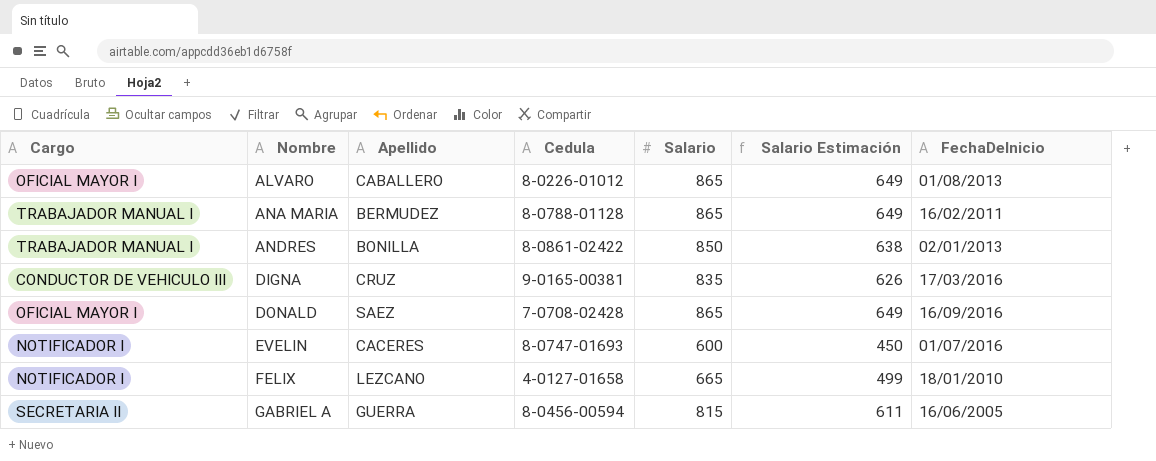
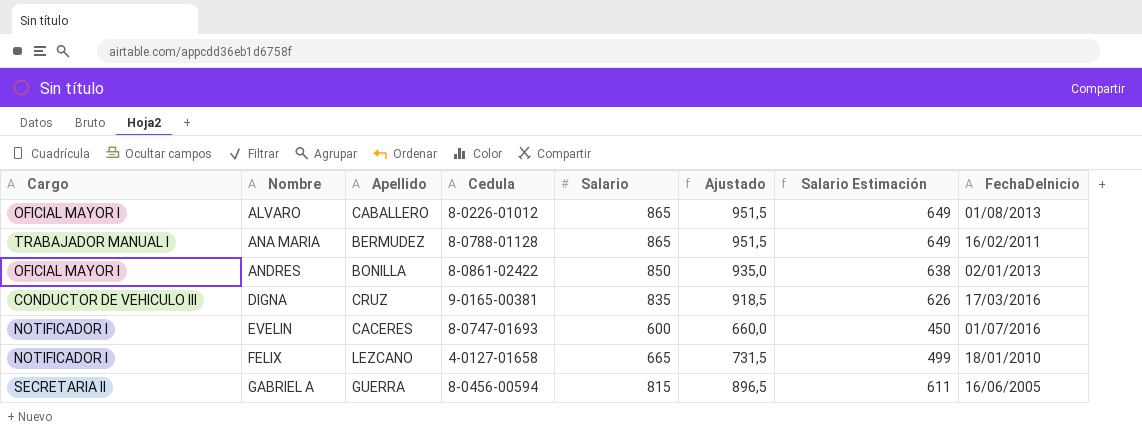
column Ajustado | formula: none -> [Salario] * 1,1
row DONALD: OFICIAL MAYOR I | SAEZ | 7-0708-02428 | 865 | 649 | 16/09/2016 -> none
ANDRES | Cargo: TRABAJADOR MANUAL I -> OFICIAL MAYOR I

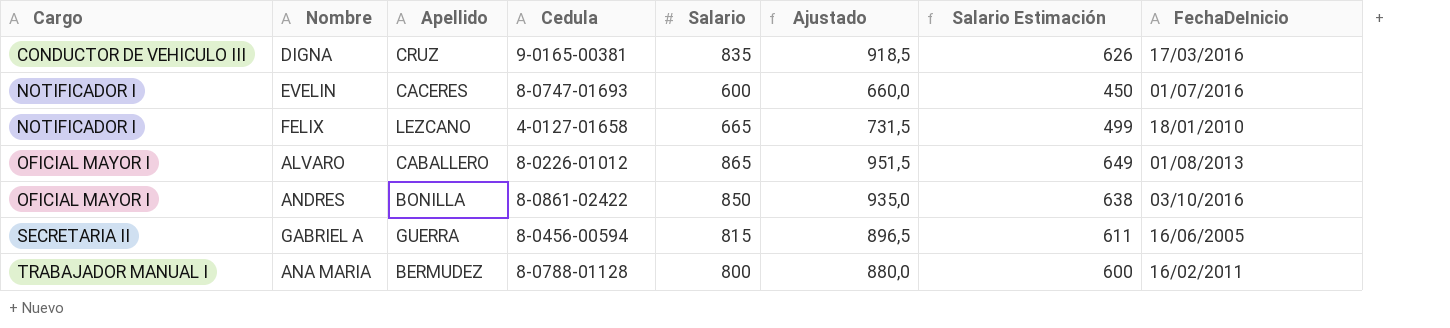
row order: Nombre ascending -> Cargo ascending
ANDRES | FechaDeInicio: 02/01/2013 -> 03/10/2016
ANA MARIA | Salario: 865 -> 800
ANA MARIA | Ajustado: 951,5 -> 880,0
ANA MARIA | Salario Estimación: 649 -> 600

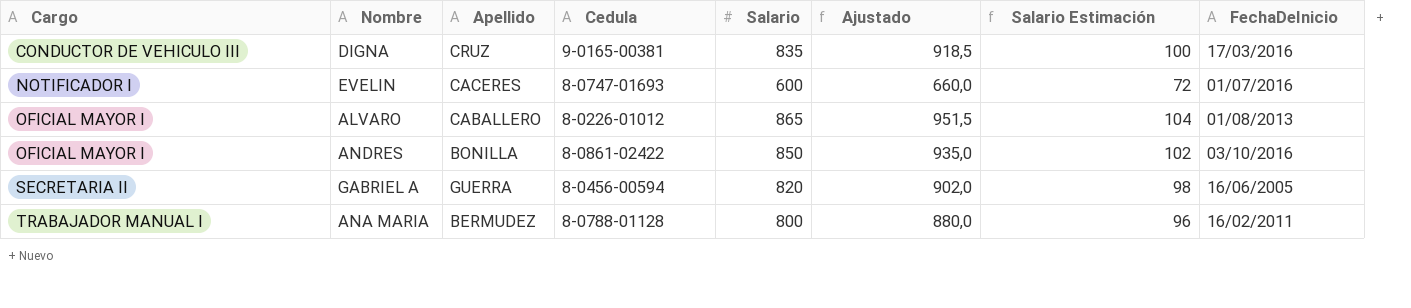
column Salario Estimación | formula: [Salario] * 0,75 -> [Salario] * 0,12
row FELIX: NOTIFICADOR I | LEZCANO | 4-0127-01658 | 665 | 731,5 | 499 | 18/01/2010 -> none
GABRIEL A | Salario: 815 -> 820
GABRIEL A | Ajustado: 896,5 -> 902,0

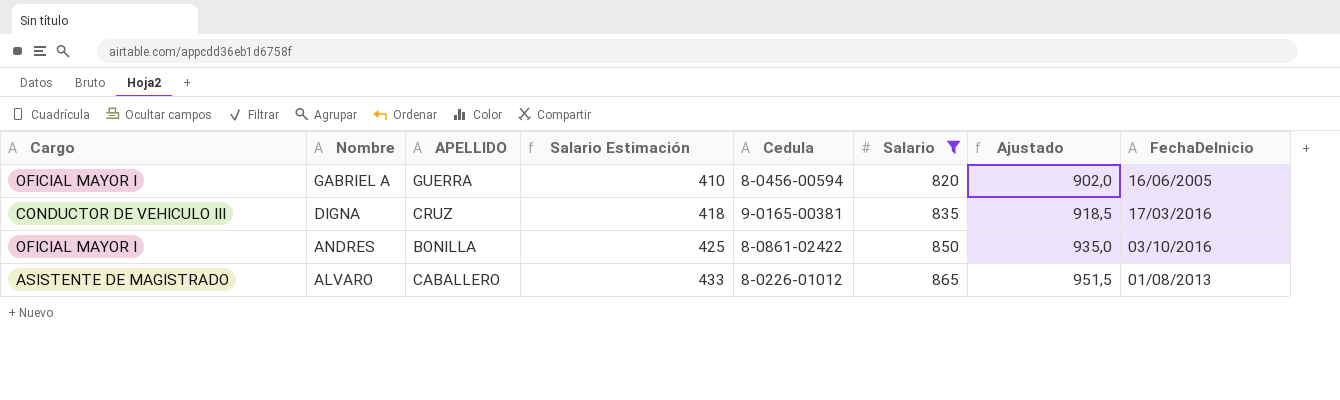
filter: none -> Salario >= 820
row order: Cargo ascending -> Nombre descending
column name: Apellido -> APELLIDO
column Salario Estimación | formula: [Salario] * 0,12 -> [Salario] * 0,5
column Salario Estimación | position: 7 -> 4
GABRIEL A | Cargo: SECRETARIA II -> OFICIAL MAYOR I
ALVARO | Cargo: OFICIAL MAYOR I -> ASISTENTE DE MAGISTRADO

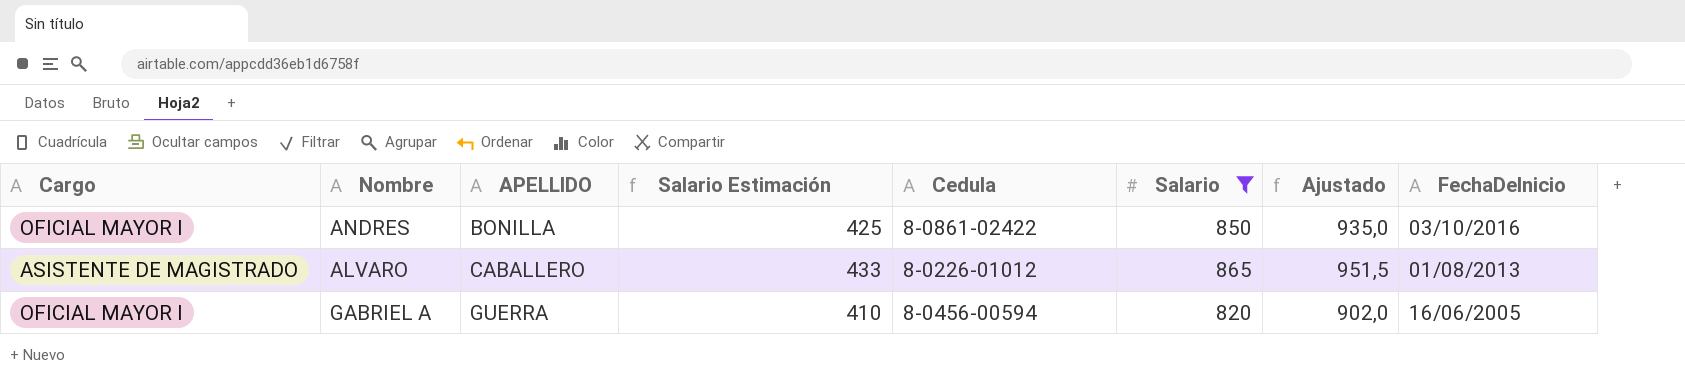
row order: Nombre descending -> APELLIDO ascending
row DIGNA: CONDUCTOR DE VEHICULO III | CRUZ | 418 | 9-0165-00381 | 835 | 918,5 | 17/03/2016 -> none

